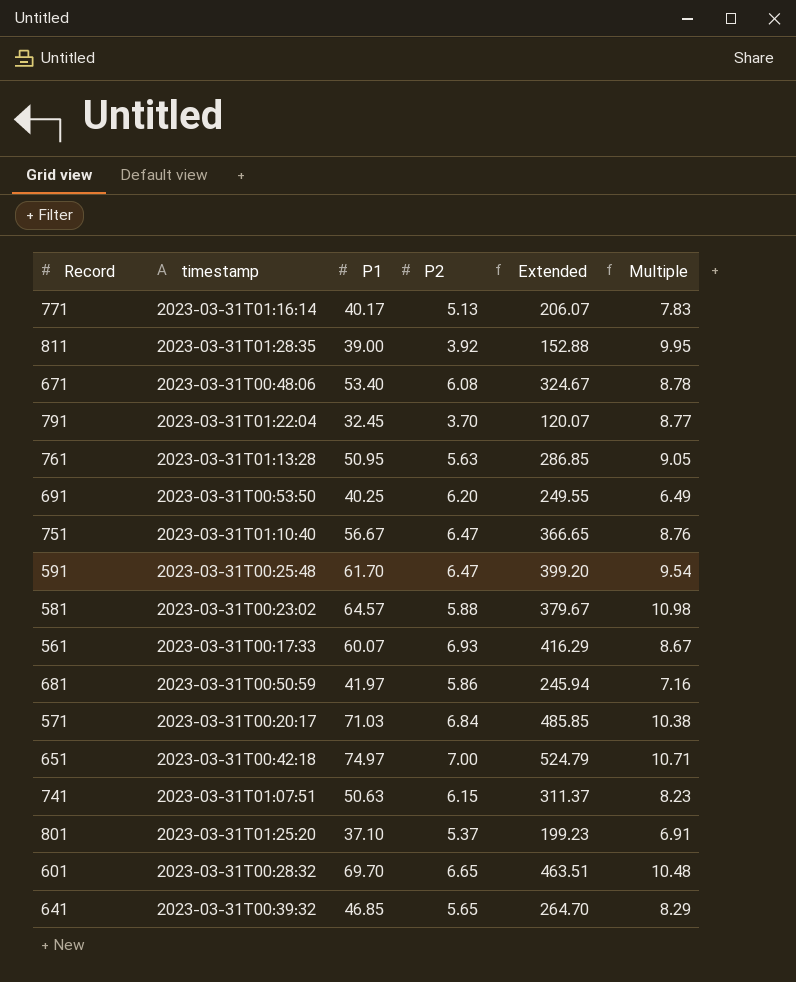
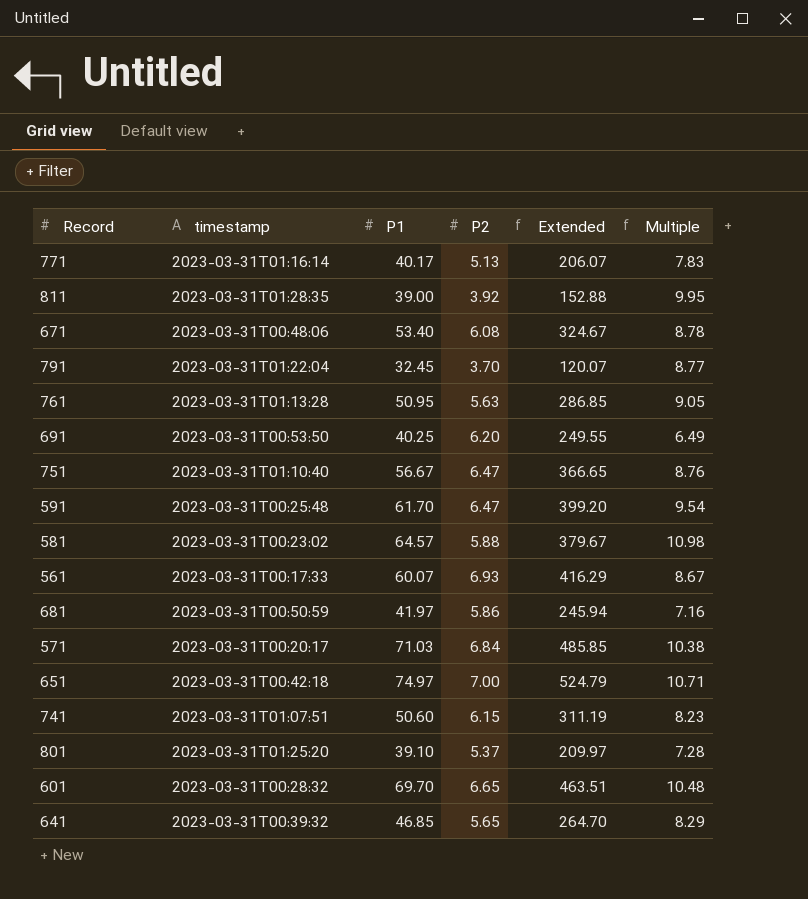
741 | P1: 50.63 -> 50.60
741 | Extended: 311.37 -> 311.19
801 | P1: 37.10 -> 39.10
801 | Extended: 199.23 -> 209.97
801 | Multiple: 6.91 -> 7.28

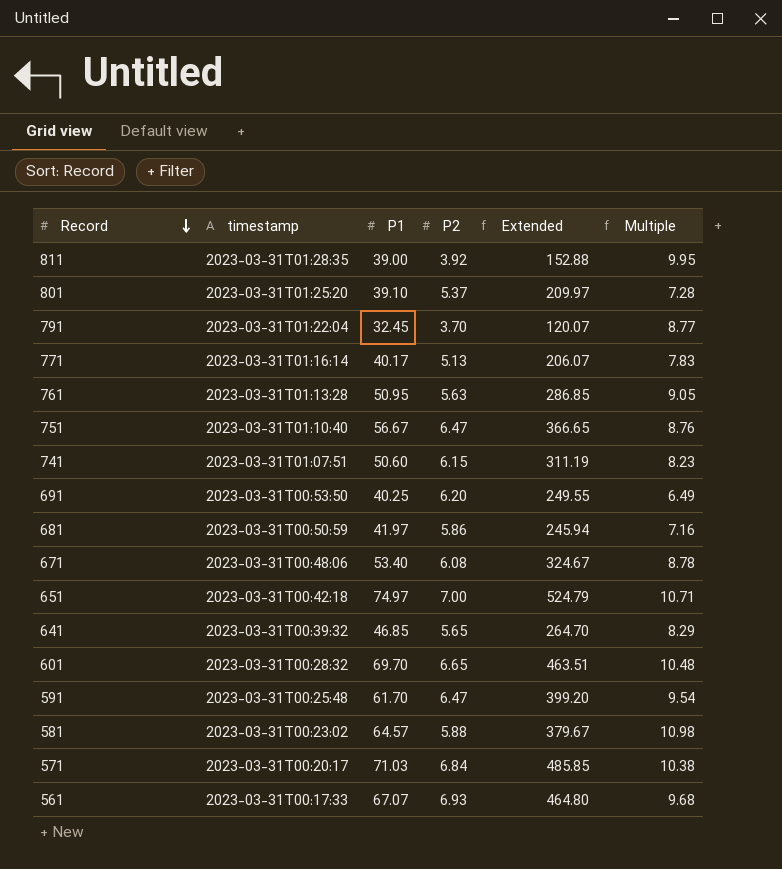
row order: none -> Record descending
561 | P1: 60.07 -> 67.07
561 | Extended: 416.29 -> 464.80
561 | Multiple: 8.67 -> 9.68

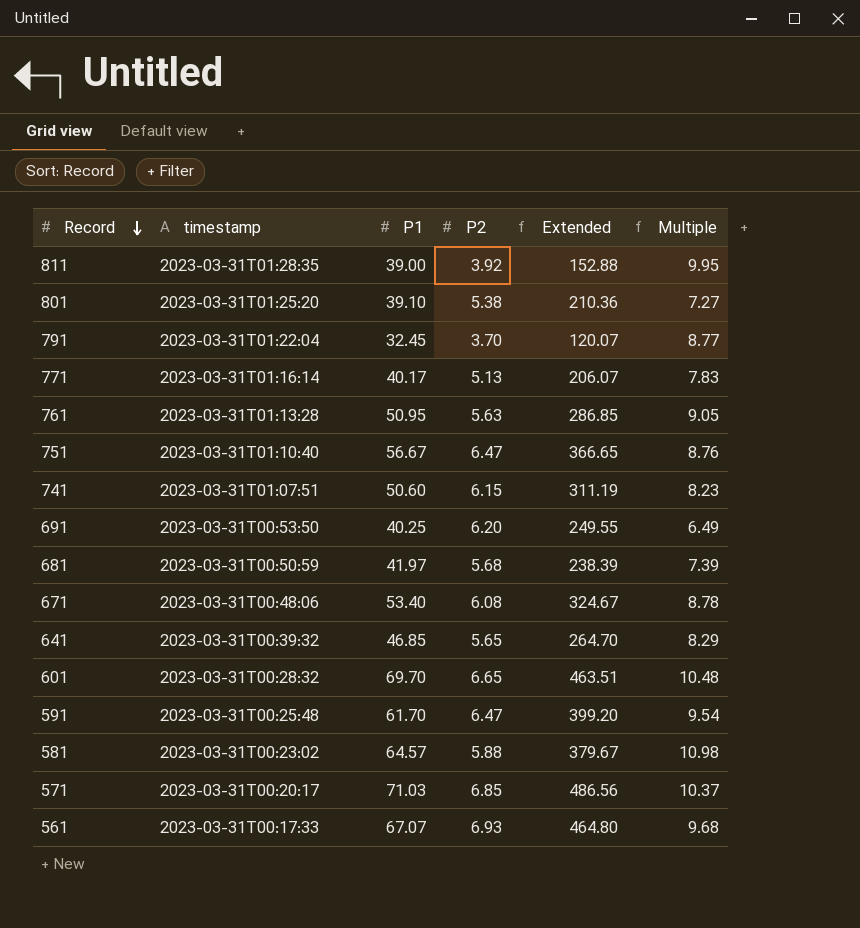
row 651: 2023-03-31T00:42:18 | 74.97 | 7.00 | 524.79 | 10.71 -> none
801 | P2: 5.37 -> 5.38
801 | Extended: 209.97 -> 210.36
801 | Multiple: 7.28 -> 7.27
681 | P2: 5.86 -> 5.68
681 | Extended: 245.94 -> 238.39
681 | Multiple: 7.16 -> 7.39
571 | P2: 6.84 -> 6.85
571 | Extended: 485.85 -> 486.56
571 | Multiple: 10.38 -> 10.37

